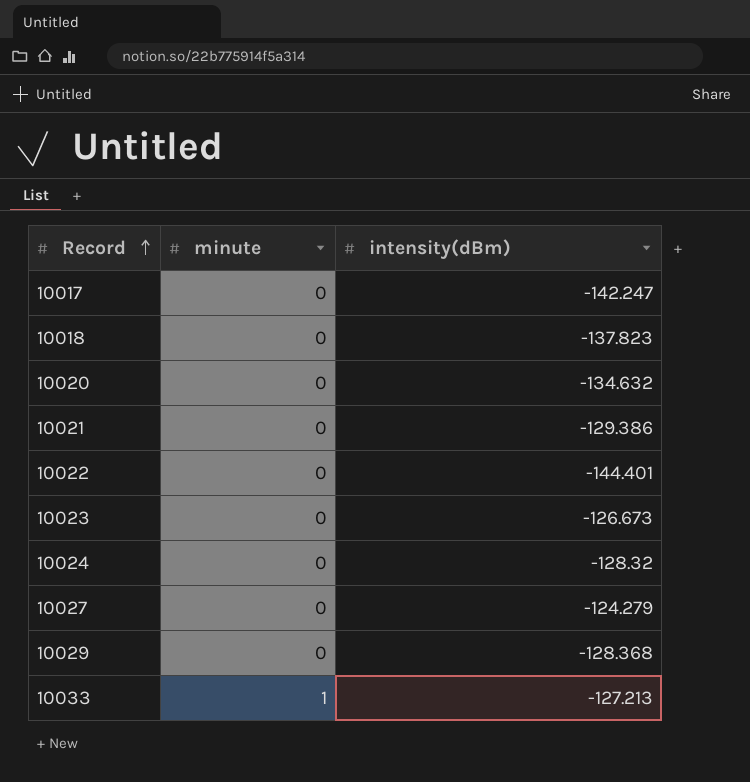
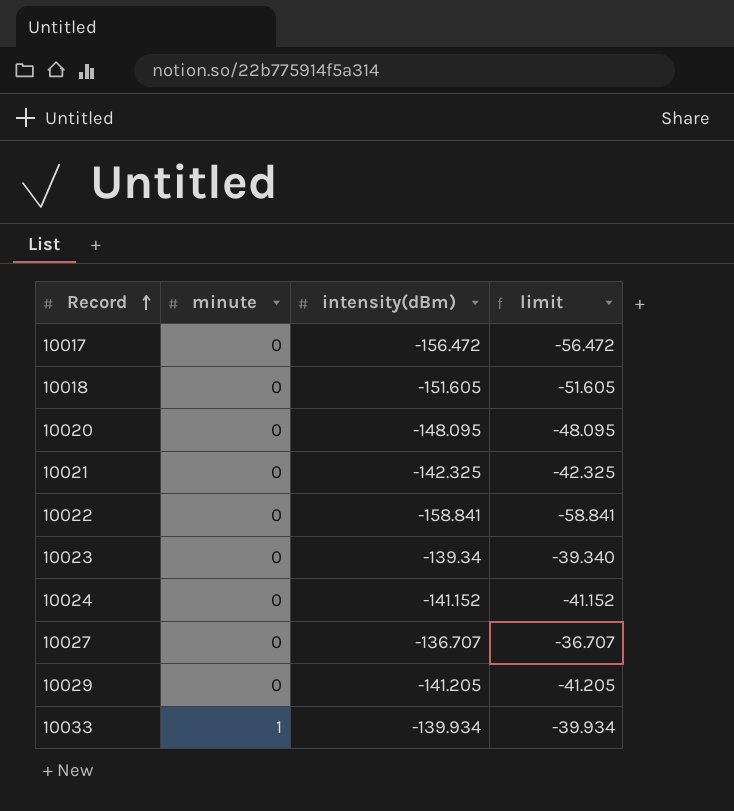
column limit | formula: none -> [intensity(dBm)] + 100
10017 | intensity(dBm): -142.247 -> -156.472
10018 | intensity(dBm): -137.823 -> -151.605
10020 | intensity(dBm): -134.632 -> -148.095
10021 | intensity(dBm): -129.386 -> -142.325
10022 | intensity(dBm): -144.401 -> -158.841
10023 | intensity(dBm): -126.673 -> -139.34
10024 | intensity(dBm): -128.32 -> -141.152
10027 | intensity(dBm): -124.279 -> -136.707
10029 | intensity(dBm): -128.368 -> -141.205
10033 | intensity(dBm): -127.213 -> -139.934

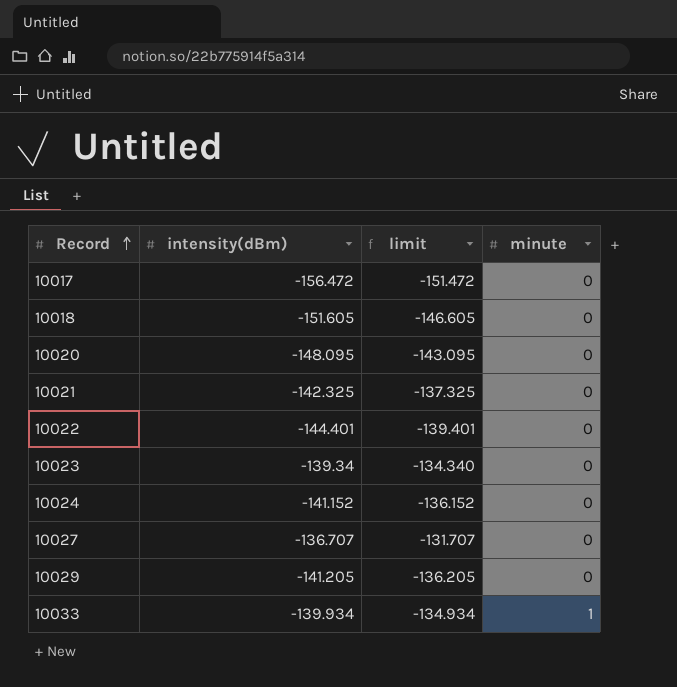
column limit | formula: [intensity(dBm)] + 100 -> [intensity(dBm)] + 5
column minute | position: 2 -> 4
10022 | intensity(dBm): -158.841 -> -144.401

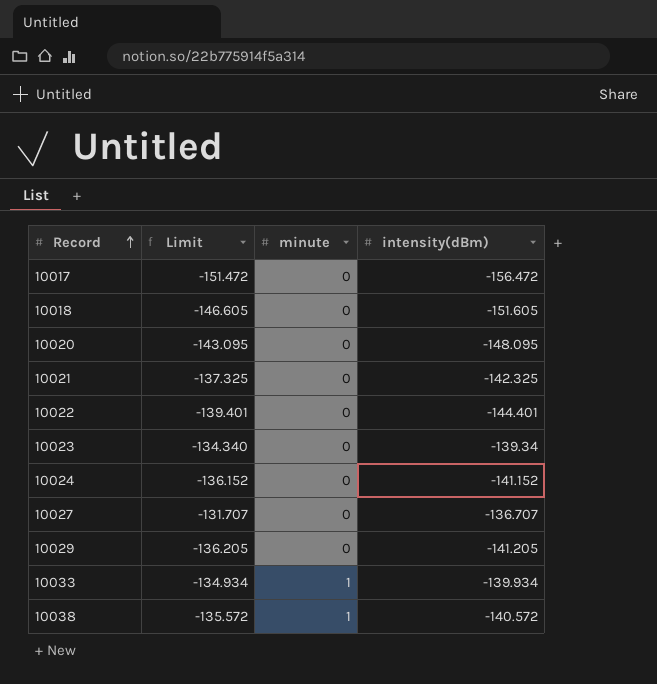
column name: limit -> Limit
column intensity(dBm) | position: 2 -> 4
row 10038: none -> -135.572 | 1 | -140.572

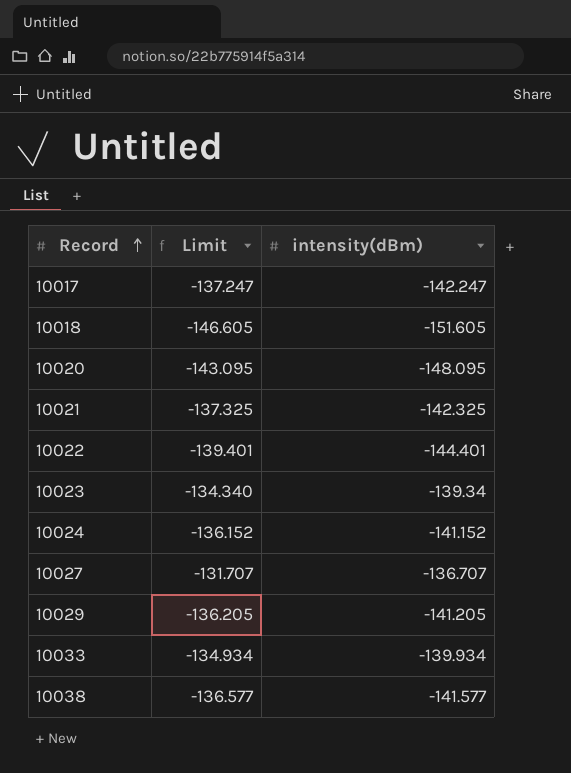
column minute | position: 3 -> none
10017 | Limit: -151.472 -> -137.247
10017 | intensity(dBm): -156.472 -> -142.247
10038 | Limit: -135.572 -> -136.577
10038 | intensity(dBm): -140.572 -> -141.577

